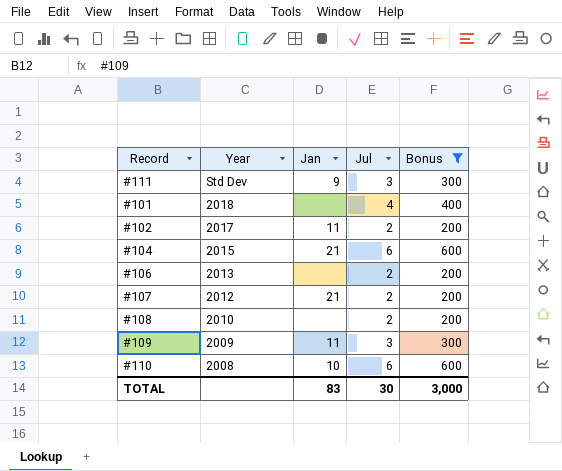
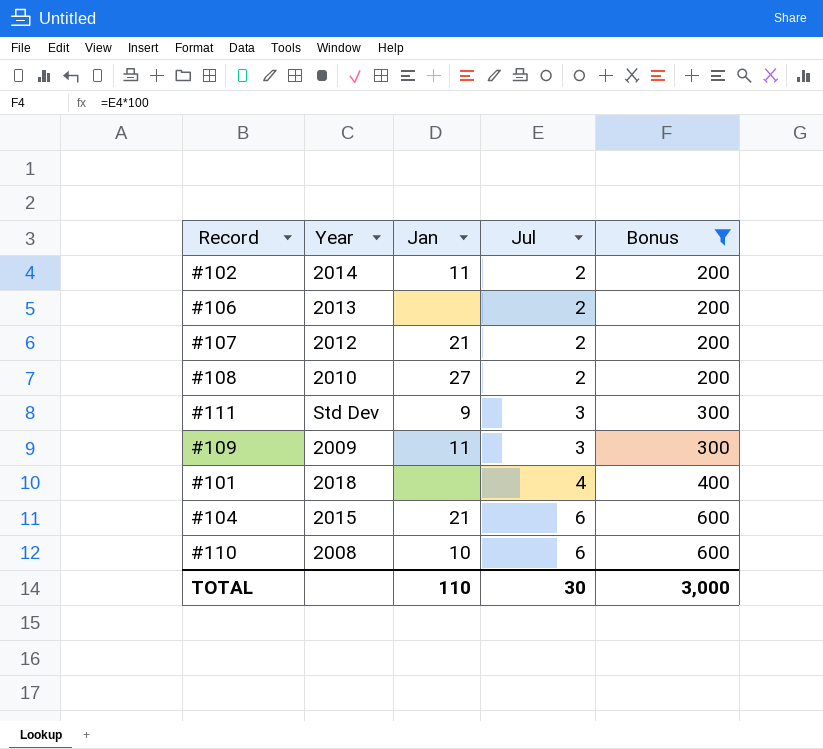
row order: Year descending -> Jul ascending
#102 | Year: 2017 -> 2014
#108 | Jan: none -> 27
TOTAL | Jan: 83 -> 110

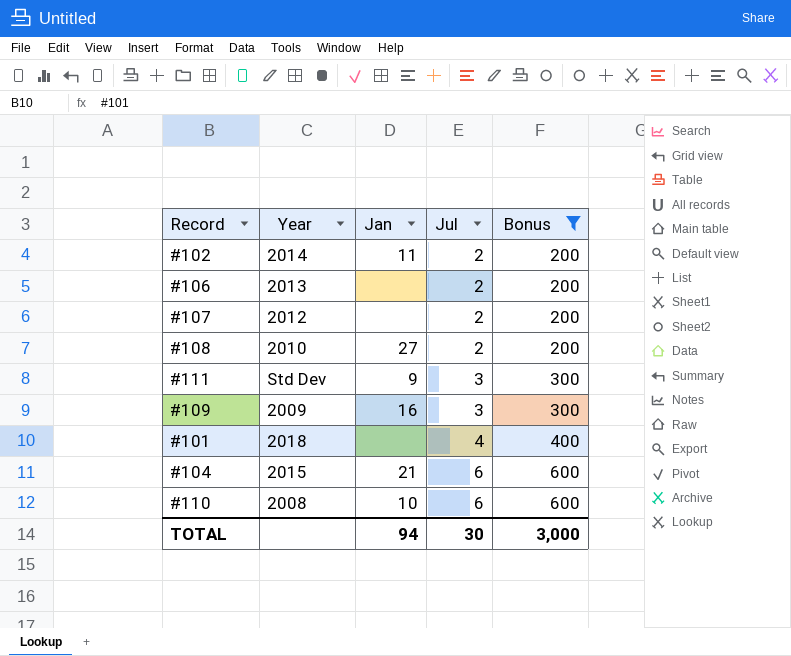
#107 | Jan: 21 -> none
#109 | Jan: 11 -> 16
TOTAL | Jan: 110 -> 94

